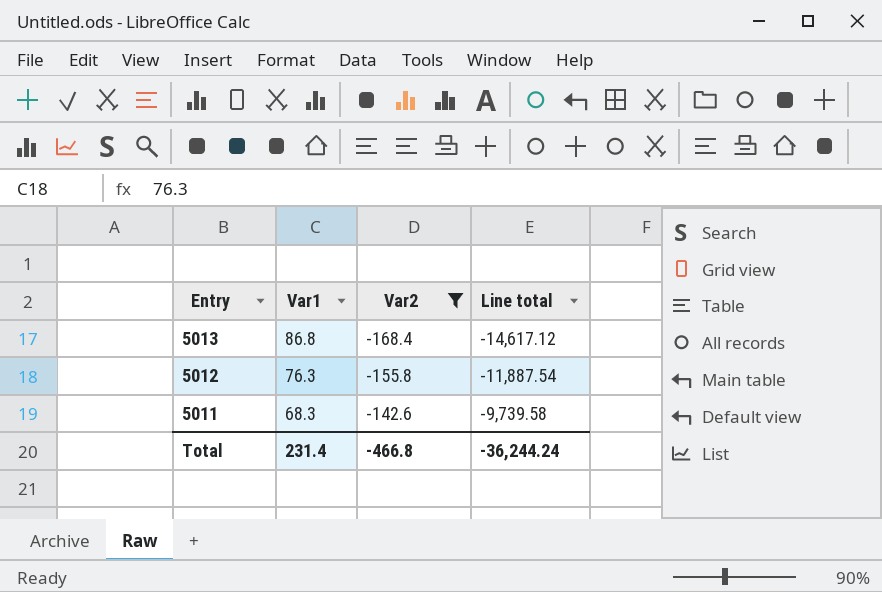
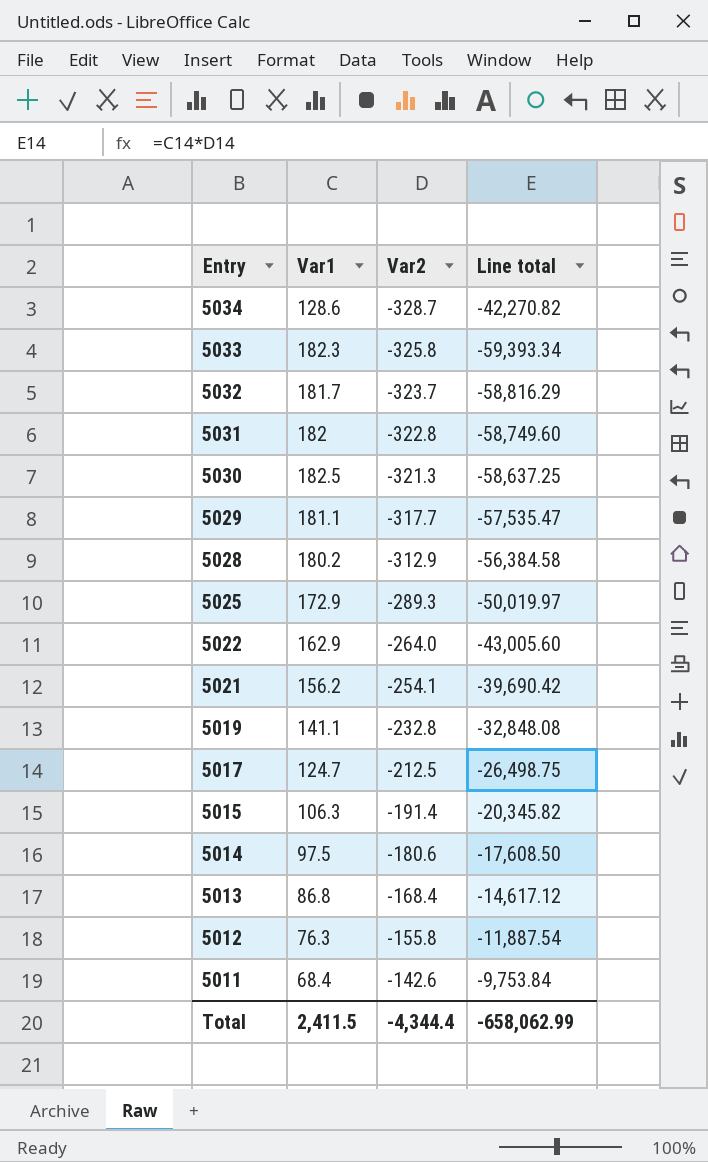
filter: Var2 >= -168.4 -> none
5011 | Var1: 68.3 -> 68.4
5011 | Line total: -9,739.58 -> -9,753.84
Total | Var1: 231.4 -> 2,411.5
Total | Var2: -466.8 -> -4,344.4
Total | Line total: -36,244.24 -> -658,062.99

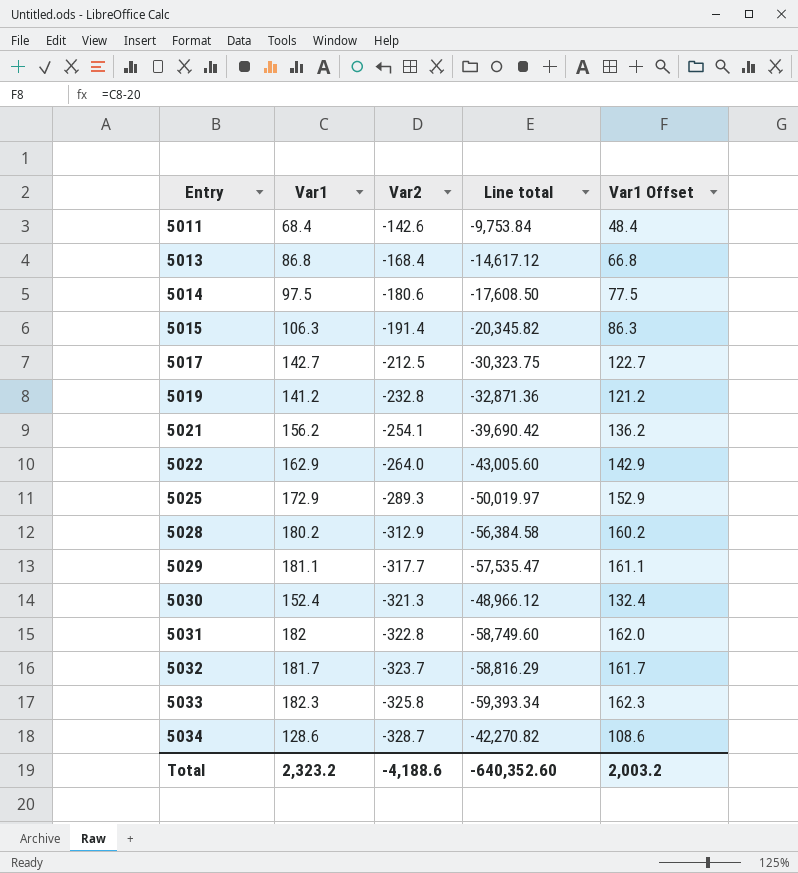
row order: Entry descending -> Entry ascending
column Var1 Offset | formula: none -> [Var1] - 20
row 5012: 76.3 | -155.8 | -11,887.54 -> none
5017 | Var1: 124.7 -> 142.7
5017 | Line total: -26,498.75 -> -30,323.75
5019 | Var1: 141.1 -> 141.2
5019 | Line total: -32,848.08 -> -32,871.36
5030 | Var1: 182.5 -> 152.4
5030 | Line total: -58,637.25 -> -48,966.12
Total | Var1: 2,411.5 -> 2,323.2
Total | Var2: -4,344.4 -> -4,188.6
Total | Line total: -658,062.99 -> -640,352.60

